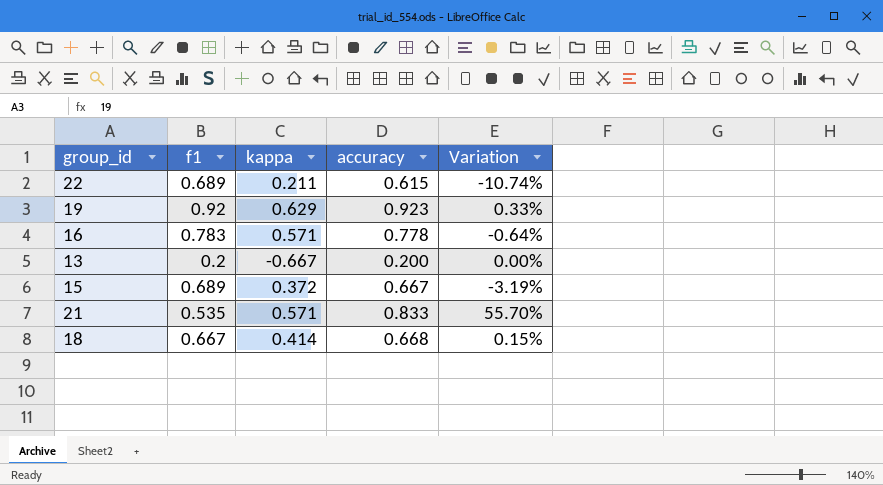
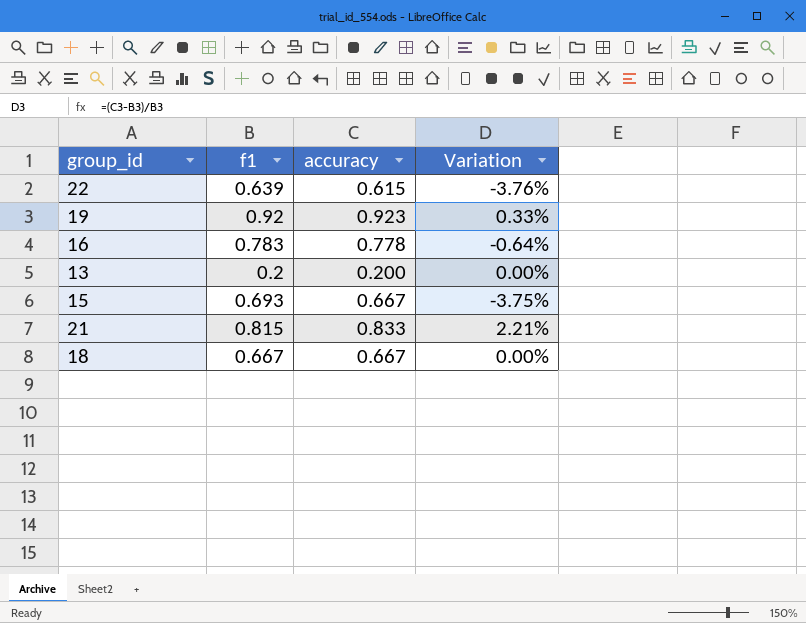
column kappa | position: 3 -> none
22 | f1: 0.689 -> 0.639
22 | Variation: -10.74% -> -3.76%
15 | f1: 0.689 -> 0.693
15 | Variation: -3.19% -> -3.75%
21 | f1: 0.535 -> 0.815
21 | Variation: 55.70% -> 2.21%
18 | accuracy: 0.668 -> 0.667
18 | Variation: 0.15% -> 0.00%

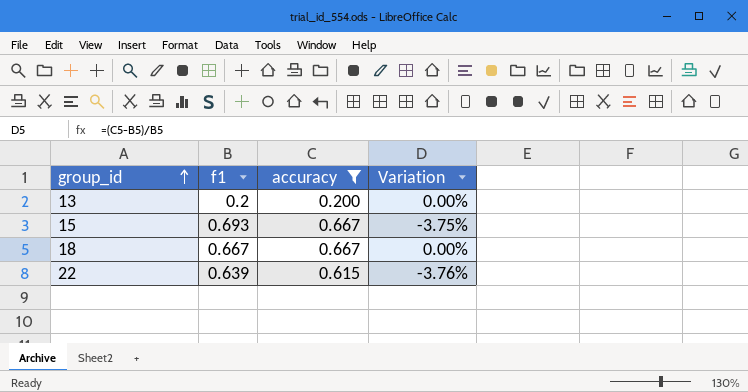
filter: none -> accuracy <= 0.667
row order: none -> group_id ascending

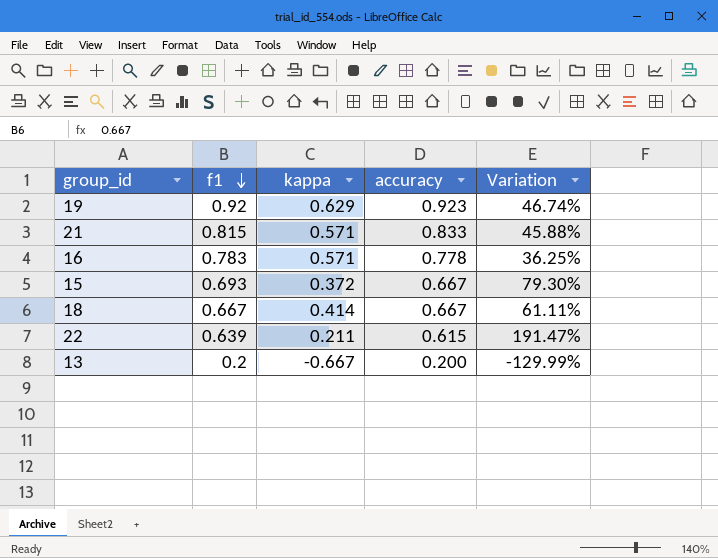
filter: accuracy <= 0.667 -> none
row order: group_id ascending -> f1 descending
column kappa | position: none -> 3
column Variation | formula: ([accuracy] - [f1]) / [f1] -> ([accuracy] - [kappa]) / [kappa]

